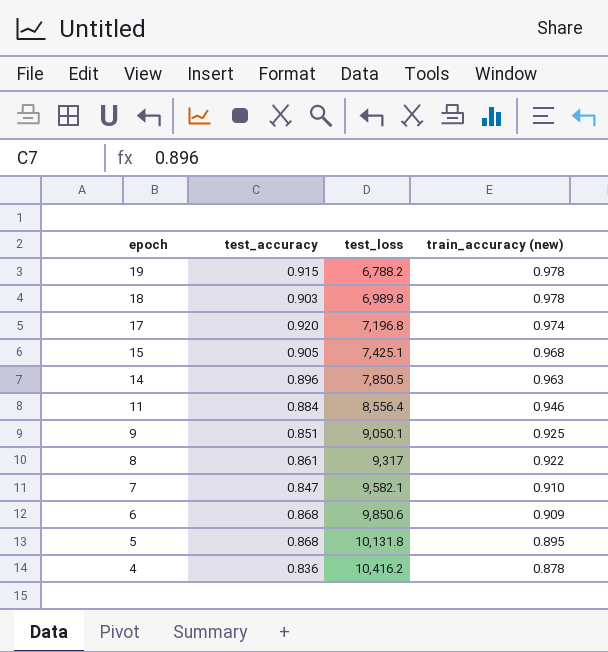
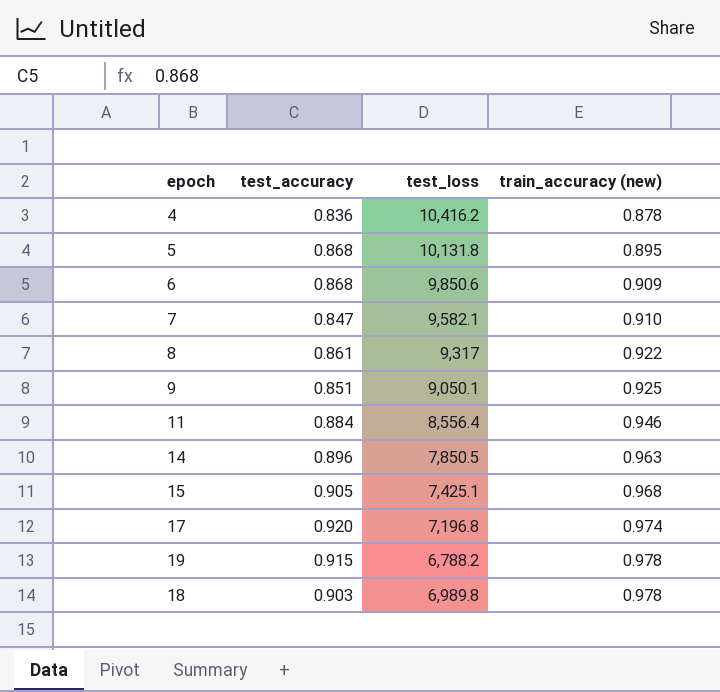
row order: epoch descending -> train_accuracy (new) ascending

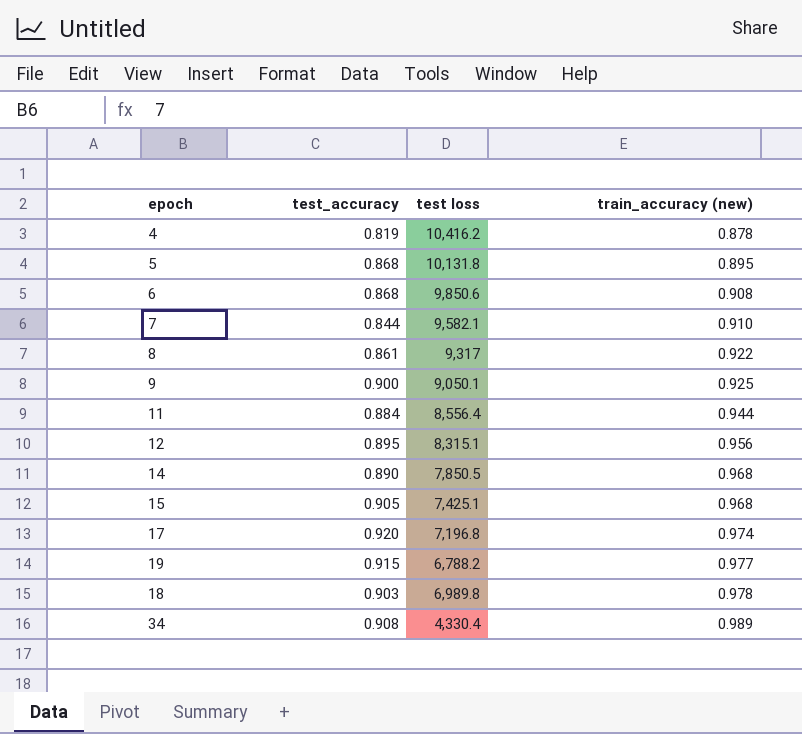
column name: test_loss -> test loss
4 | test_accuracy: 0.836 -> 0.819
6 | train_accuracy (new): 0.909 -> 0.908
7 | test_accuracy: 0.847 -> 0.844
9 | test_accuracy: 0.851 -> 0.900
11 | train_accuracy (new): 0.946 -> 0.944
row 12: none -> 0.895 | 8,315.1 | 0.956
14 | test_accuracy: 0.896 -> 0.890
14 | train_accuracy (new): 0.963 -> 0.968
19 | train_accuracy (new): 0.978 -> 0.977
row 34: none -> 0.908 | 4,330.4 | 0.989

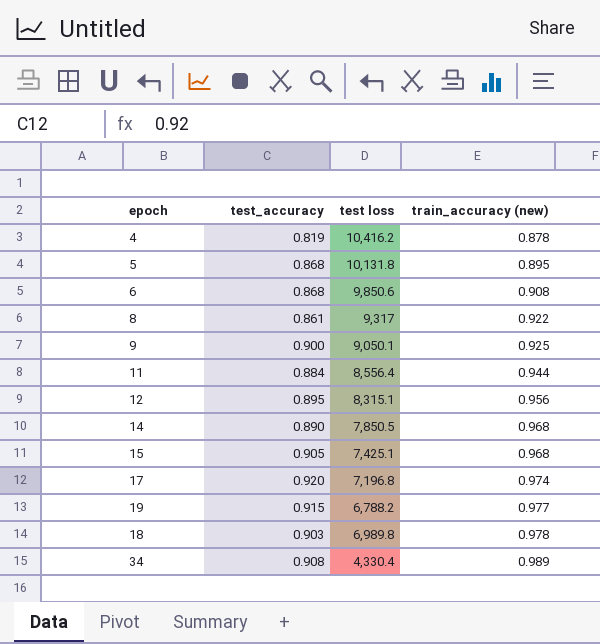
row 7: 0.844 | 9,582.1 | 0.910 -> none

